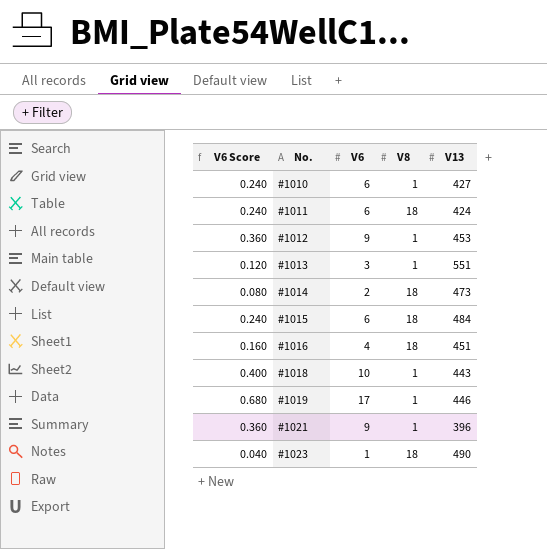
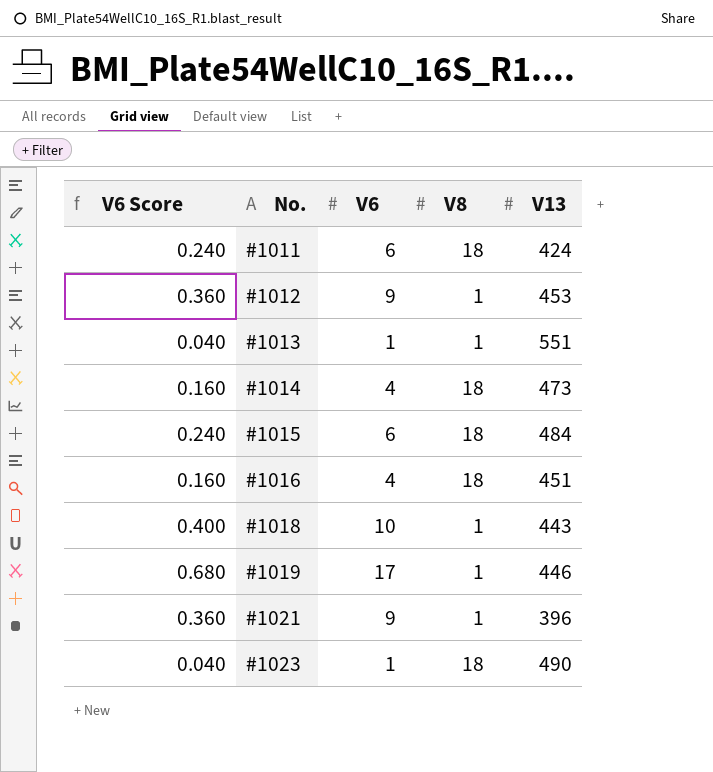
row #1010: 0.240 | 6 | 1 | 427 -> none
#1013 | V6 Score: 0.120 -> 0.040
#1013 | V6: 3 -> 1
#1014 | V6 Score: 0.080 -> 0.160
#1014 | V6: 2 -> 4

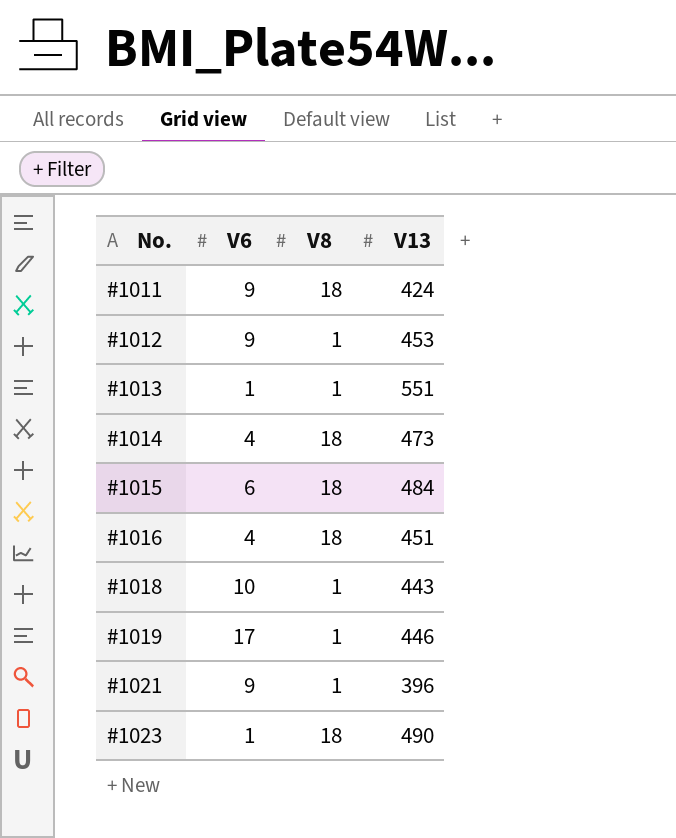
column V6 Score | formula: [V6] * 0.04 -> none
#1011 | V6: 6 -> 9

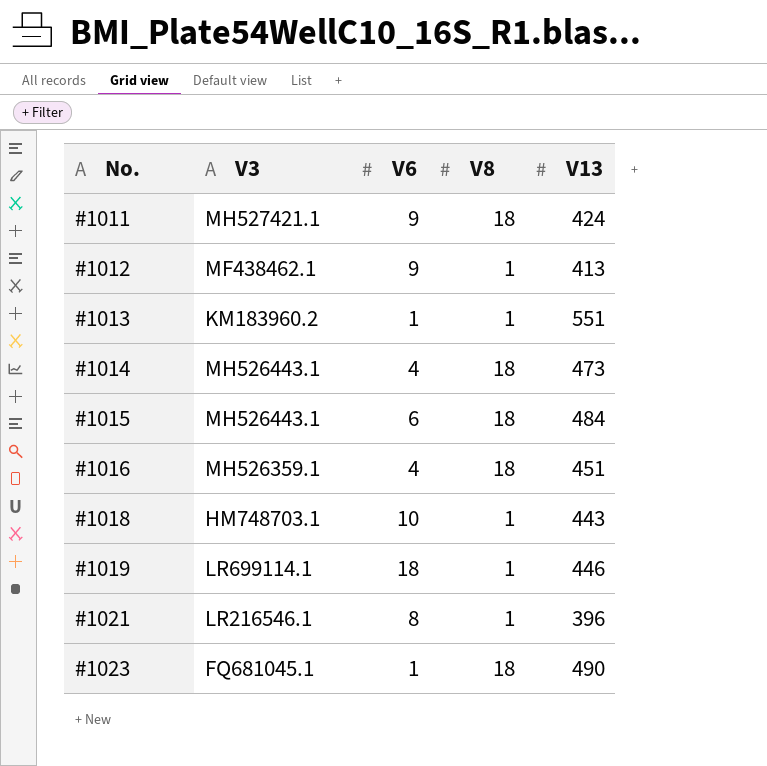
column V3 | position: none -> 2
#1012 | V13: 453 -> 413
#1019 | V6: 17 -> 18
#1021 | V6: 9 -> 8

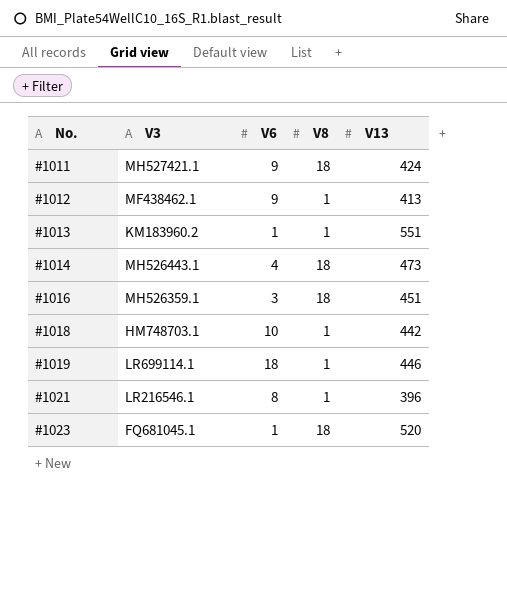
row #1015: MH526443.1 | 6 | 18 | 484 -> none
#1016 | V6: 4 -> 3
#1018 | V13: 443 -> 442
#1023 | V13: 490 -> 520

